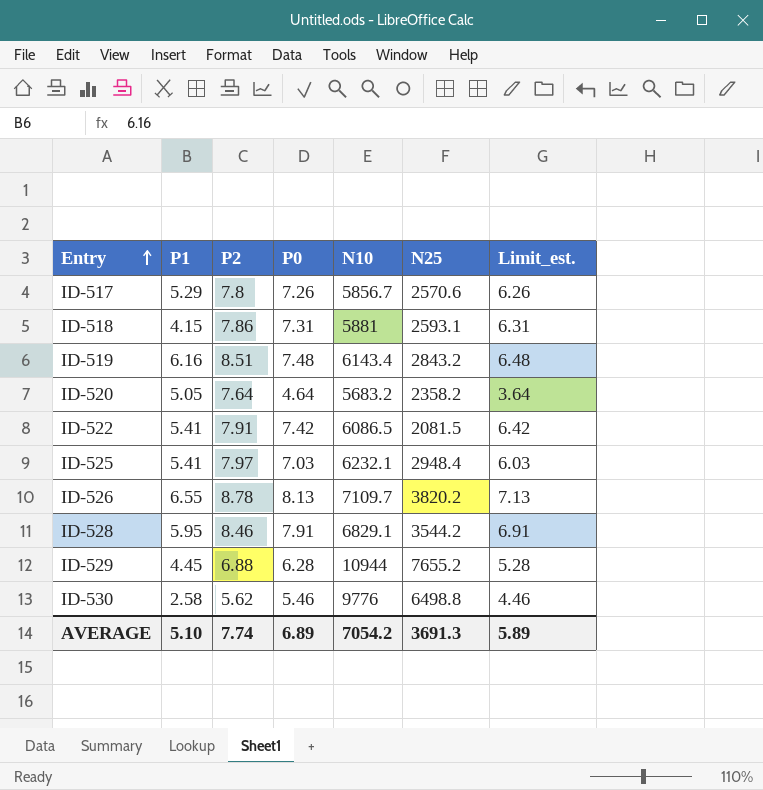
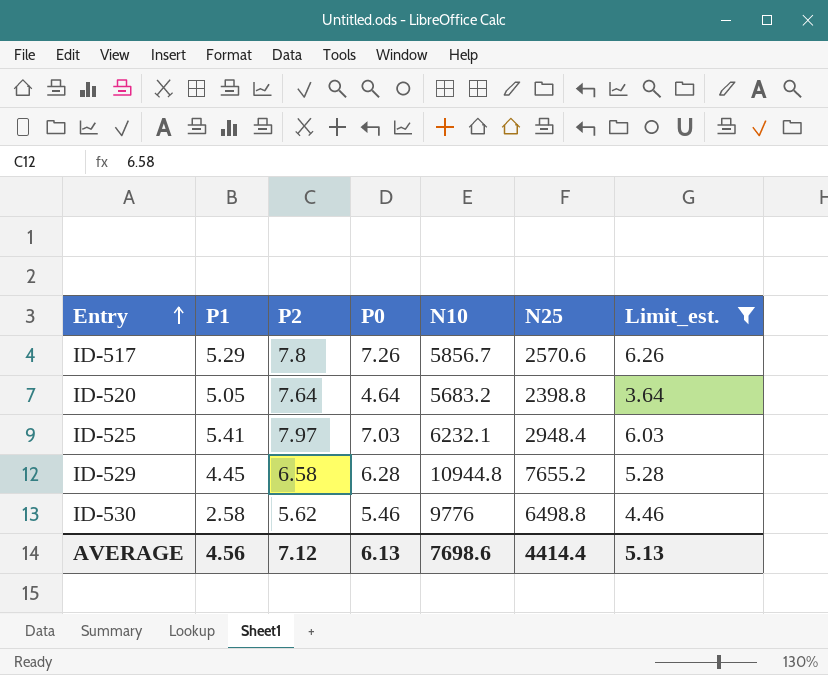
filter: none -> Limit_est. <= 6.26
ID-520 | N25: 2358.2 -> 2398.8
ID-529 | P2: 6.88 -> 6.58
ID-529 | N10: 10944 -> 10944.8
AVERAGE | P1: 5.10 -> 4.56
AVERAGE | P2: 7.74 -> 7.12
AVERAGE | P0: 6.89 -> 6.13
AVERAGE | N10: 7054.2 -> 7698.6
AVERAGE | N25: 3691.3 -> 4414.4
AVERAGE | Limit_est.: 5.89 -> 5.13

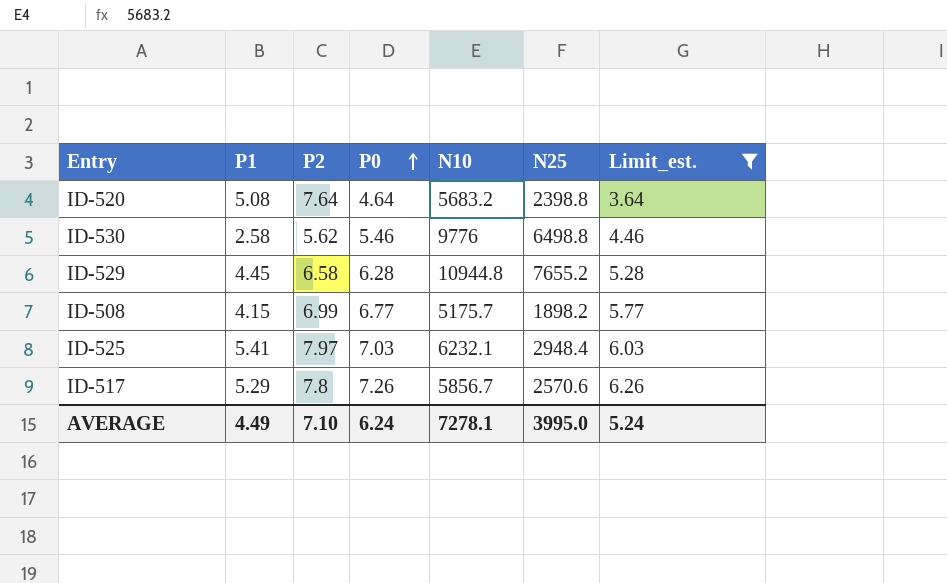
row order: Entry ascending -> P0 ascending
ID-520 | P1: 5.05 -> 5.08
row ID-508: none -> 4.15 | 6.99 | 6.77 | 5175.7 | 1898.2 | 5.77
AVERAGE | P1: 4.56 -> 4.49
AVERAGE | P2: 7.12 -> 7.10
AVERAGE | P0: 6.13 -> 6.24
AVERAGE | N10: 7698.6 -> 7278.1
AVERAGE | N25: 4414.4 -> 3995.0
AVERAGE | Limit_est.: 5.13 -> 5.24

